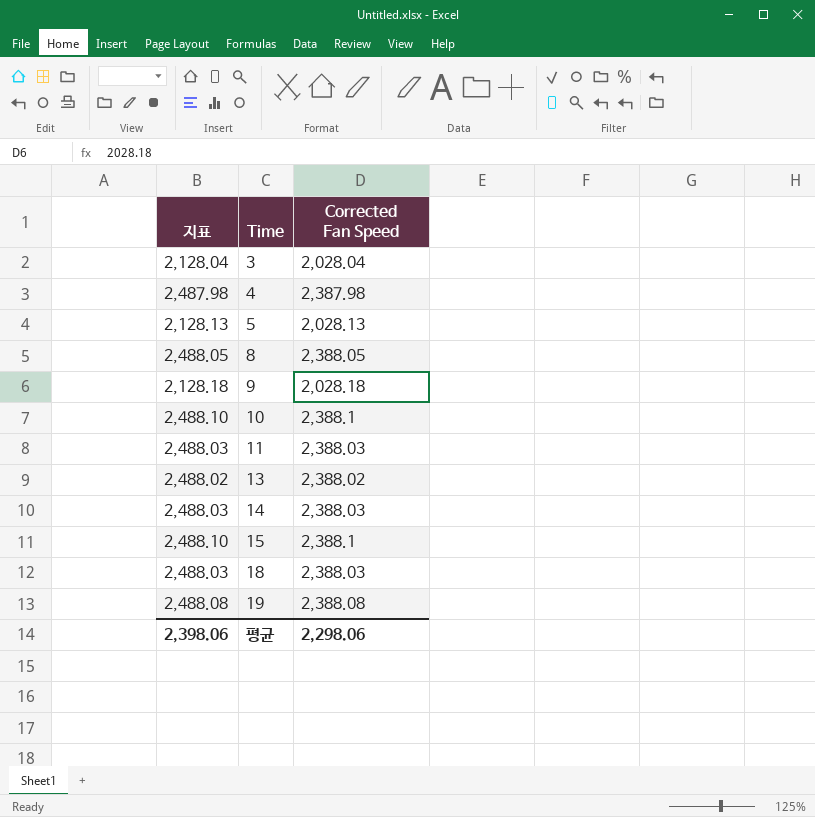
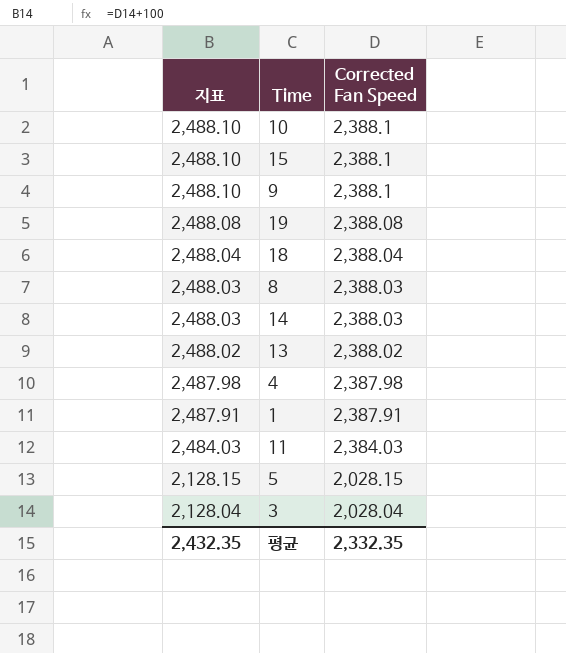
row order: Time ascending -> 지표 descending
9 | 지표: 2,128.18 -> 2,488.10
9 | Corrected Fan Speed: 2,028.18 -> 2,388.1
18 | 지표: 2,488.03 -> 2,488.04
18 | Corrected Fan Speed: 2,388.03 -> 2,388.04
8 | 지표: 2,488.05 -> 2,488.03
8 | Corrected Fan Speed: 2,388.05 -> 2,388.03
row 1: none -> 2,487.91 | 2,387.91
11 | 지표: 2,488.03 -> 2,484.03
11 | Corrected Fan Speed: 2,388.03 -> 2,384.03
5 | 지표: 2,128.13 -> 2,128.15
5 | Corrected Fan Speed: 2,028.13 -> 2,028.15
평균 | 지표: 2,398.06 -> 2,432.35
평균 | Corrected Fan Speed: 2,298.06 -> 2,332.35

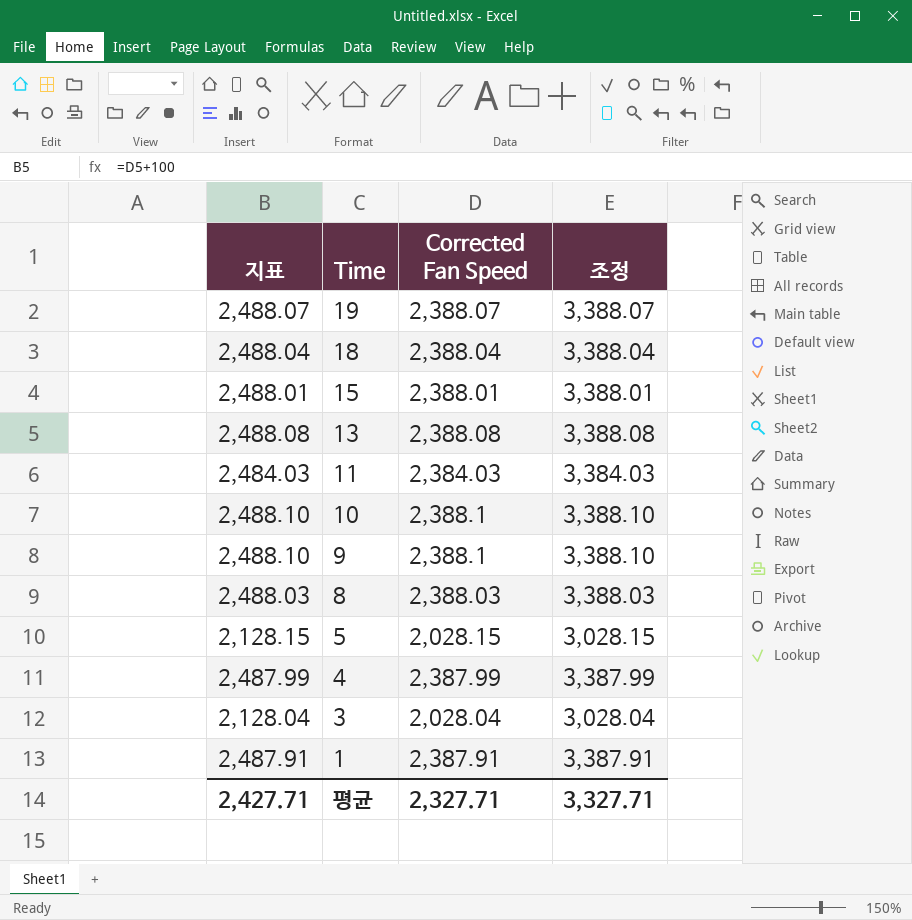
row order: 지표 descending -> Time descending
column 조정 | formula: none -> [Corrected Fan Speed] + 1000
row 14: 2,488.03 | 2,388.03 -> none
19 | 지표: 2,488.08 -> 2,488.07
19 | Corrected Fan Speed: 2,388.08 -> 2,388.07
15 | 지표: 2,488.10 -> 2,488.01
15 | Corrected Fan Speed: 2,388.1 -> 2,388.01
13 | 지표: 2,488.02 -> 2,488.08
13 | Corrected Fan Speed: 2,388.02 -> 2,388.08
4 | 지표: 2,487.98 -> 2,487.99
4 | Corrected Fan Speed: 2,387.98 -> 2,387.99
평균 | 지표: 2,432.35 -> 2,427.71
평균 | Corrected Fan Speed: 2,332.35 -> 2,327.71

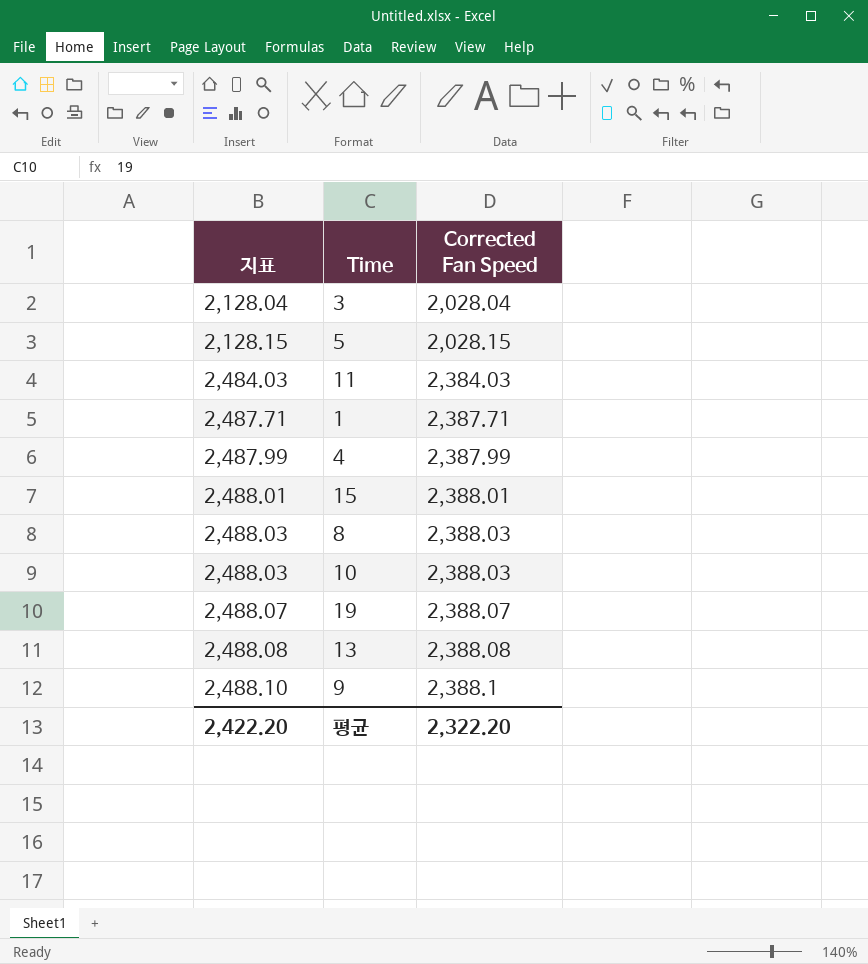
row order: Time descending -> 지표 ascending
column 조정 | formula: [Corrected Fan Speed] + 1000 -> none
row 18: 2,488.04 | 2,388.04 | 3,388.04 -> none
1 | 지표: 2,487.91 -> 2,487.71
1 | Corrected Fan Speed: 2,387.91 -> 2,387.71
10 | 지표: 2,488.10 -> 2,488.03
10 | Corrected Fan Speed: 2,388.1 -> 2,388.03
평균 | 지표: 2,427.71 -> 2,422.20
평균 | Corrected Fan Speed: 2,327.71 -> 2,322.20

